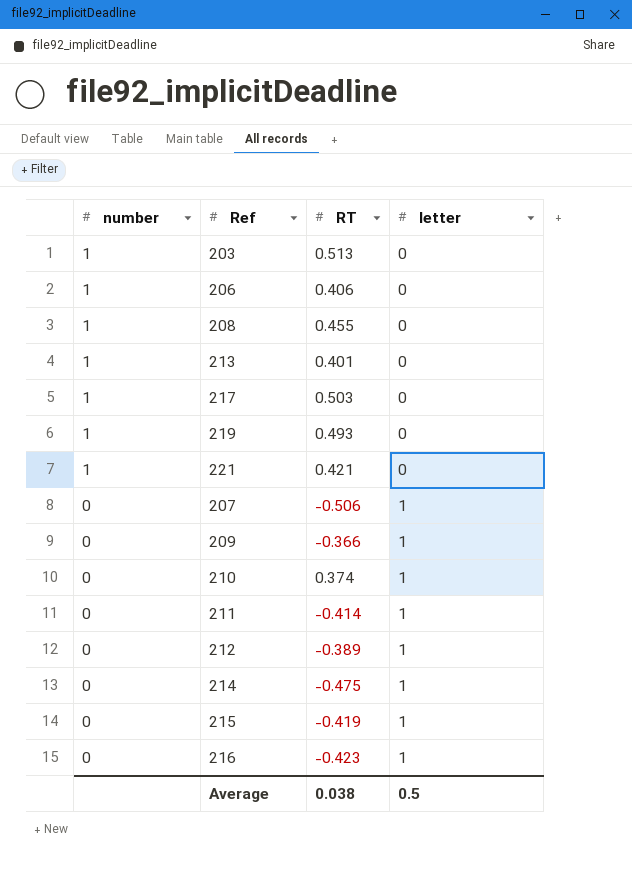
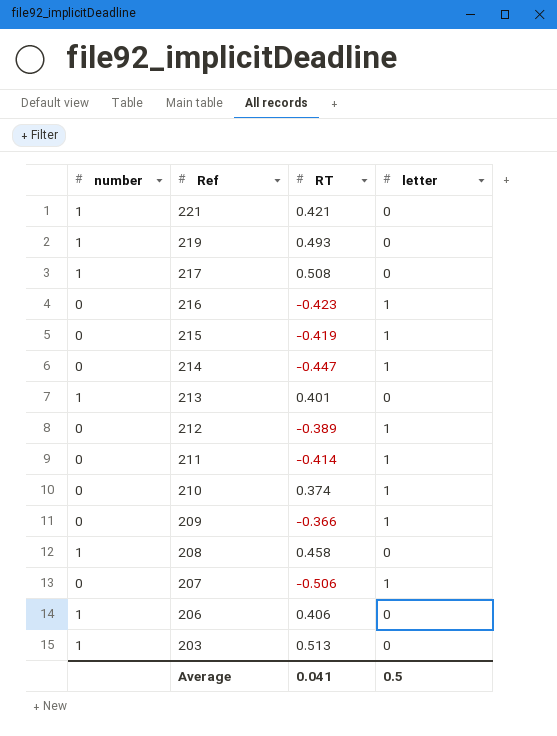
row order: number descending -> Ref descending
217 | RT: 0.503 -> 0.508
214 | RT: -0.475 -> -0.447
208 | RT: 0.455 -> 0.458
Average | RT: 0.038 -> 0.041

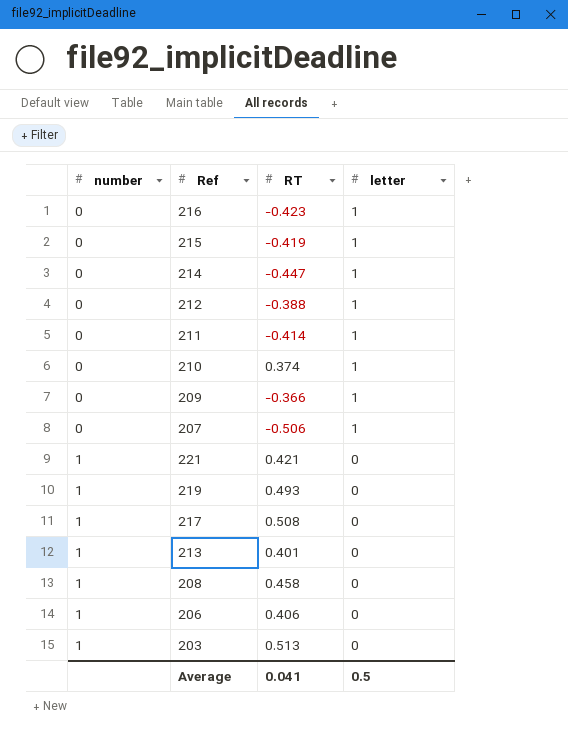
row order: Ref descending -> number ascending
212 | RT: -0.389 -> -0.388

